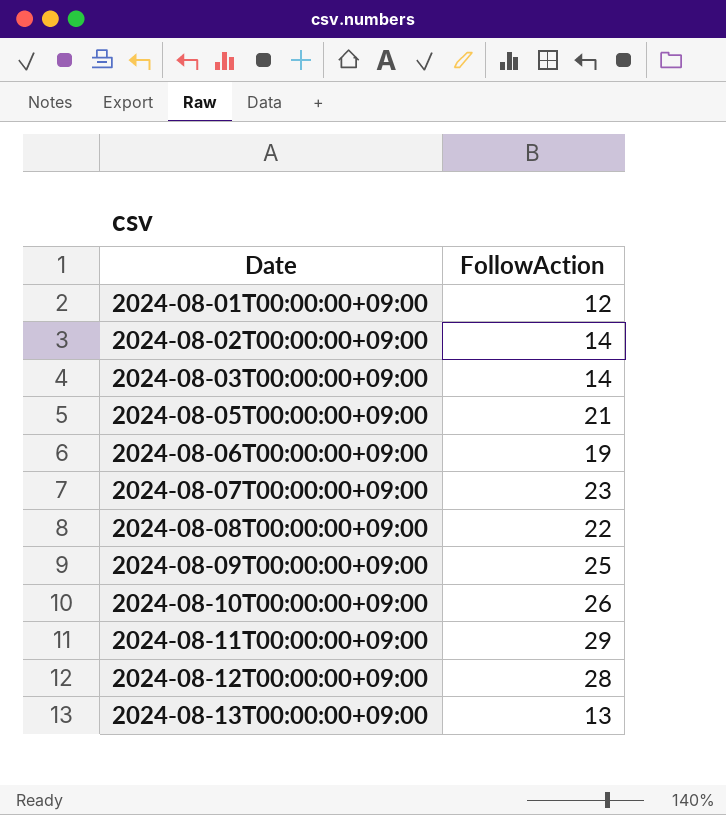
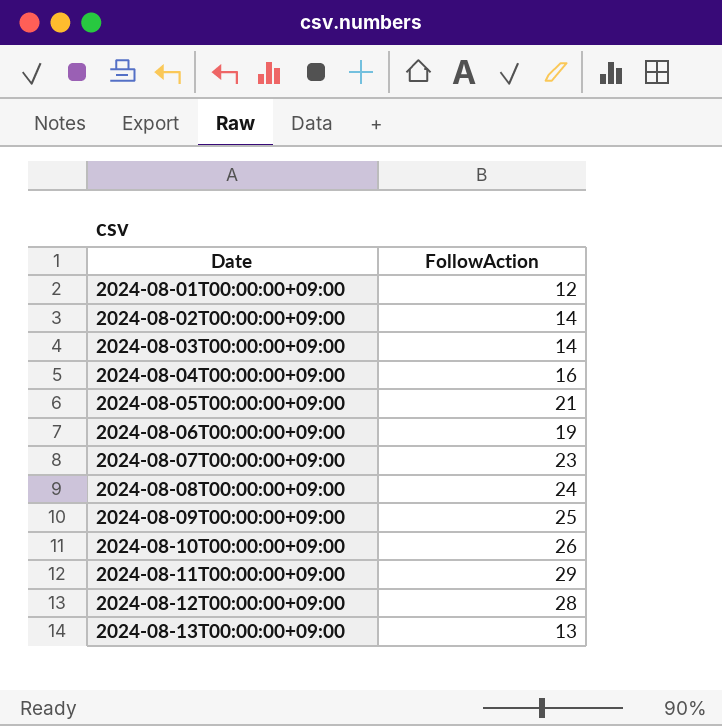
row 2024-08-04T00:00:00+09:00: none -> 16
2024-08-08T00:00:00+09:00 | FollowAction: 22 -> 24

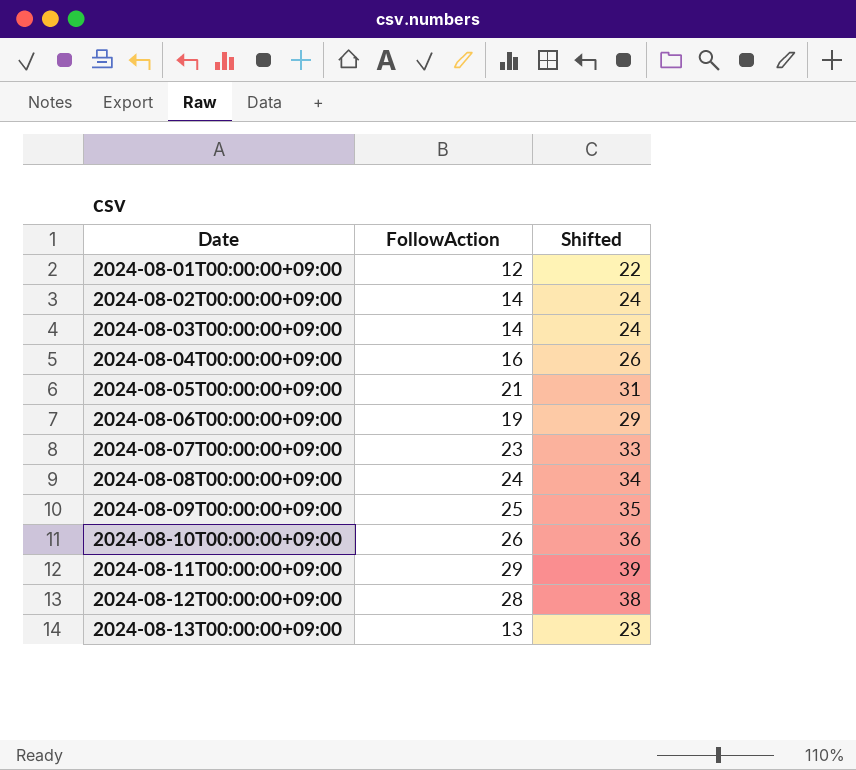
column Shifted | formula: none -> [FollowAction] + 10

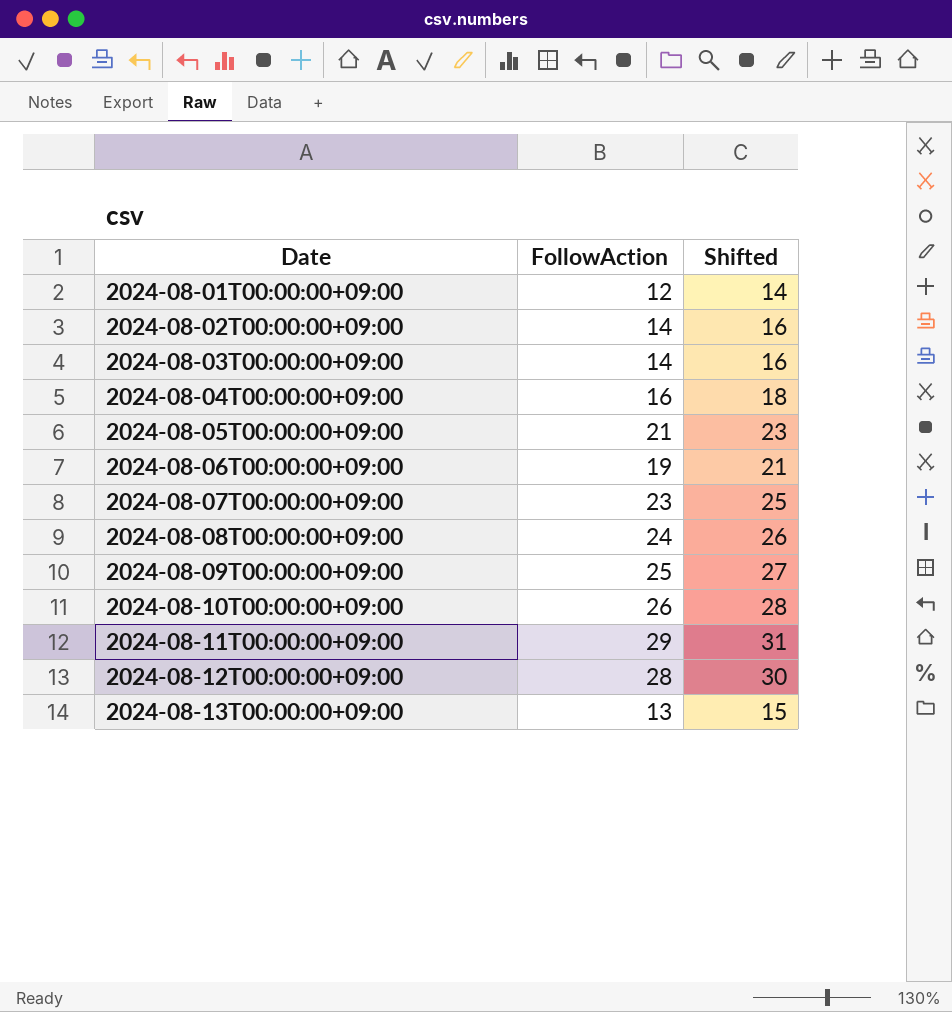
column Shifted | formula: [FollowAction] + 10 -> [FollowAction] + 2

